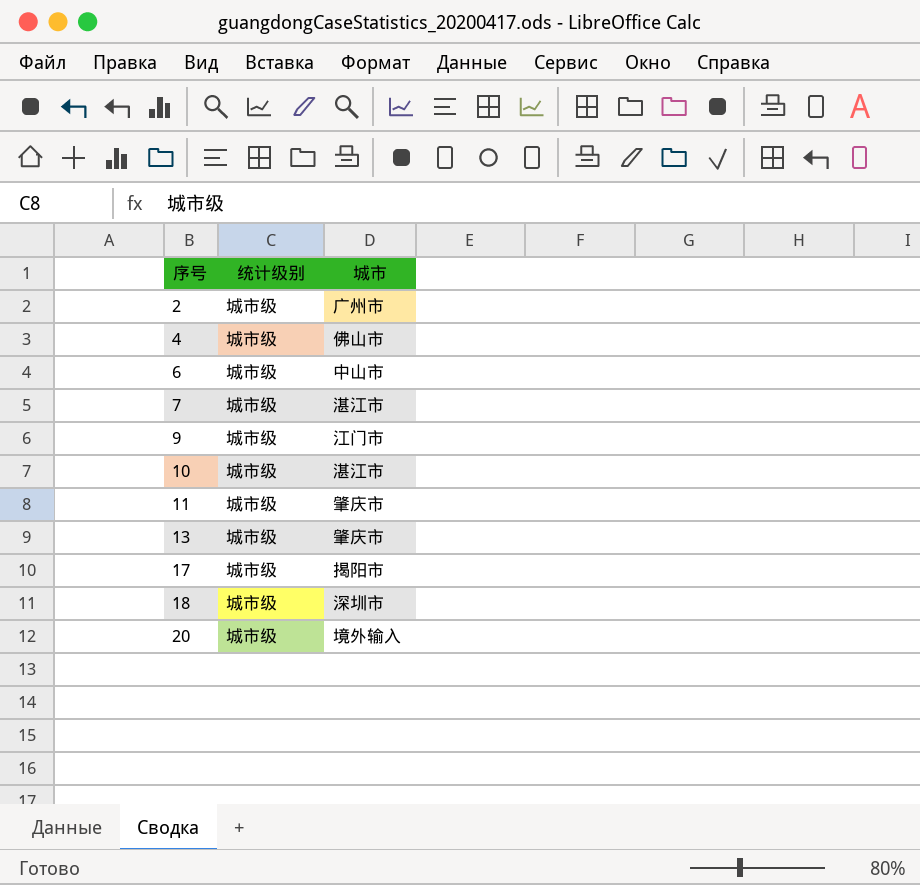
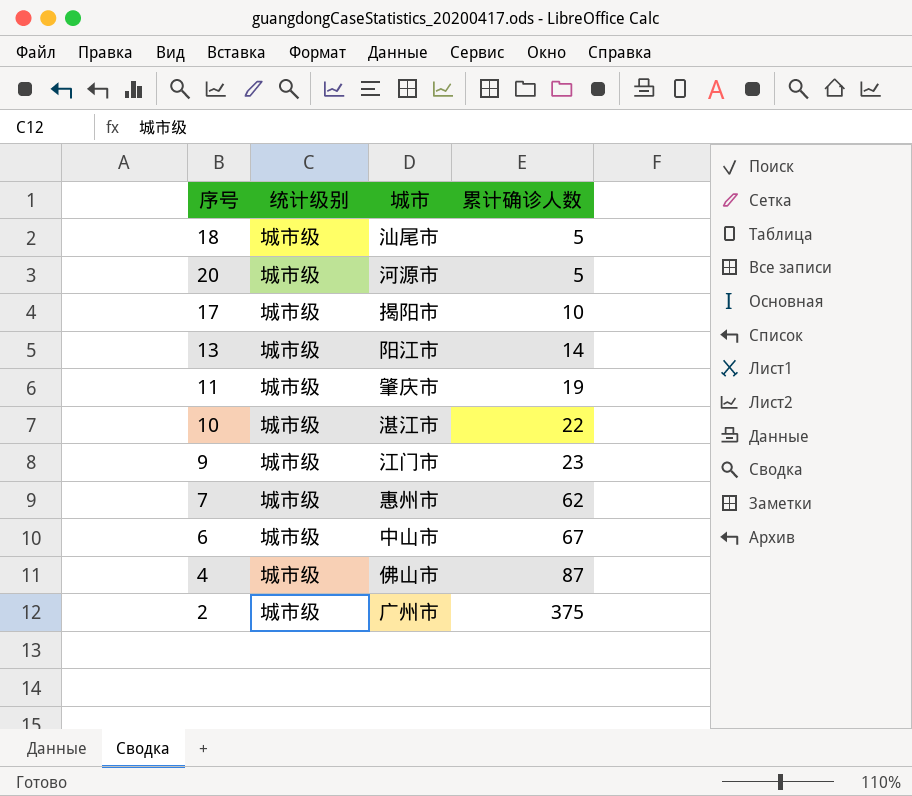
row order: 序号 ascending -> 累计确诊人数 ascending
column 累计确诊人数 | position: none -> 4
18 | 城市: 深圳市 -> 汕尾市
20 | 城市: 境外输入 -> 河源市
13 | 城市: 肇庆市 -> 阳江市
7 | 城市: 湛江市 -> 惠州市

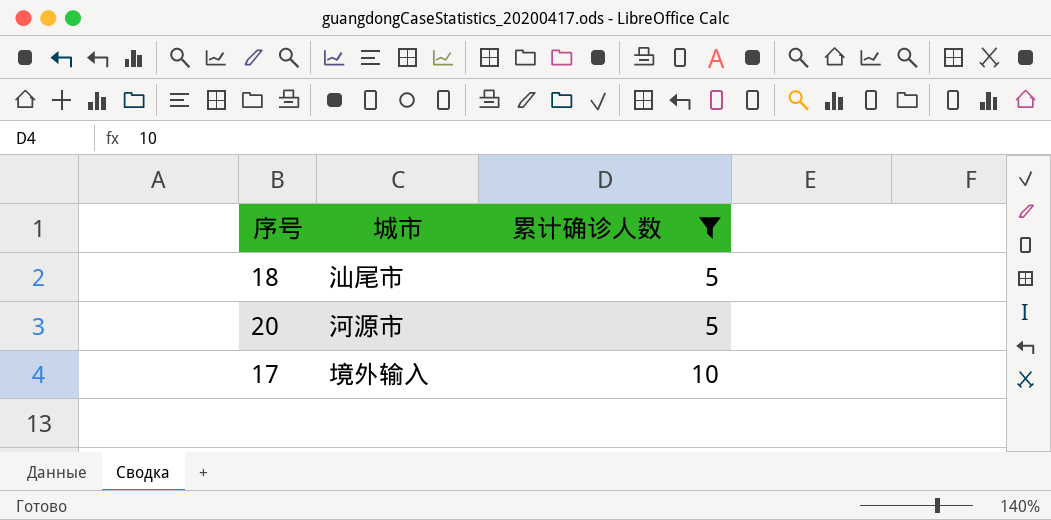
filter: none -> 累计确诊人数 <= 10
column 统计级别 | position: 2 -> none
17 | 城市: 揭阳市 -> 境外输入

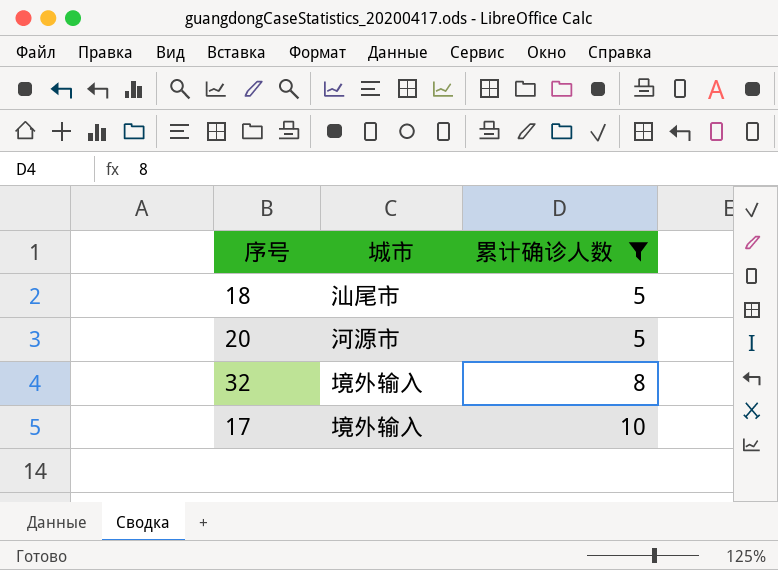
row 32: none -> 境外输入 | 8

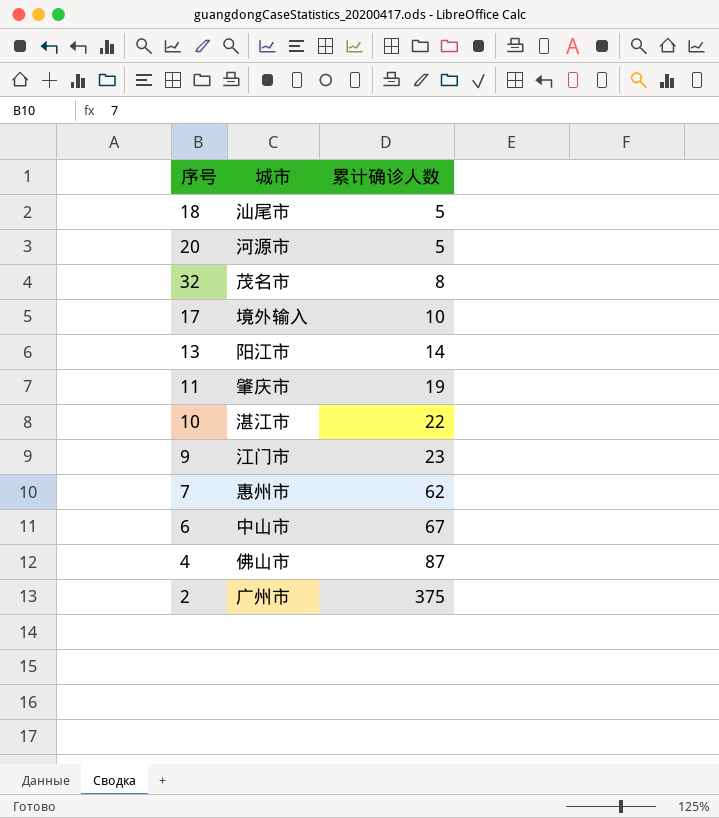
filter: 累计确诊人数 <= 10 -> none
32 | 城市: 境外输入 -> 茂名市

